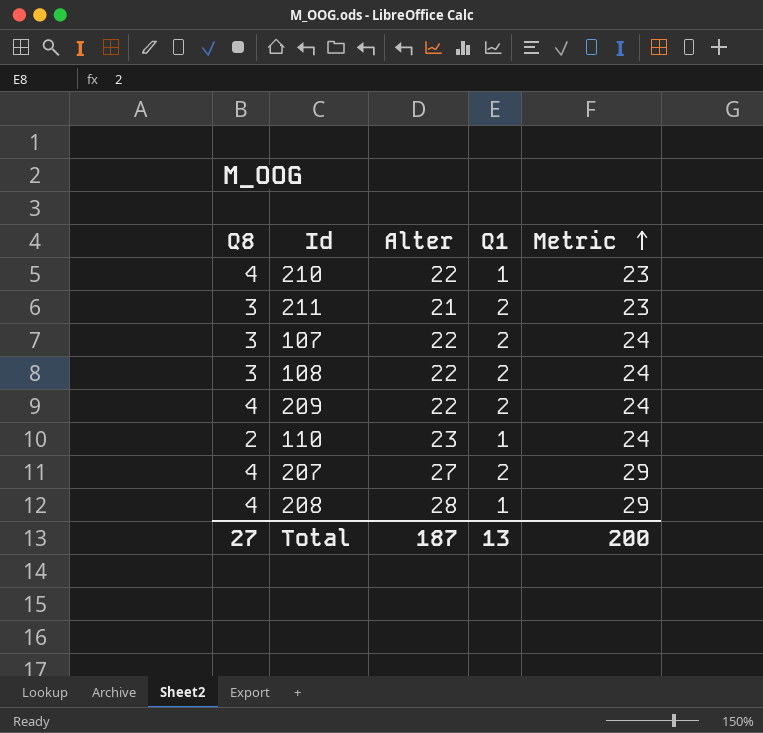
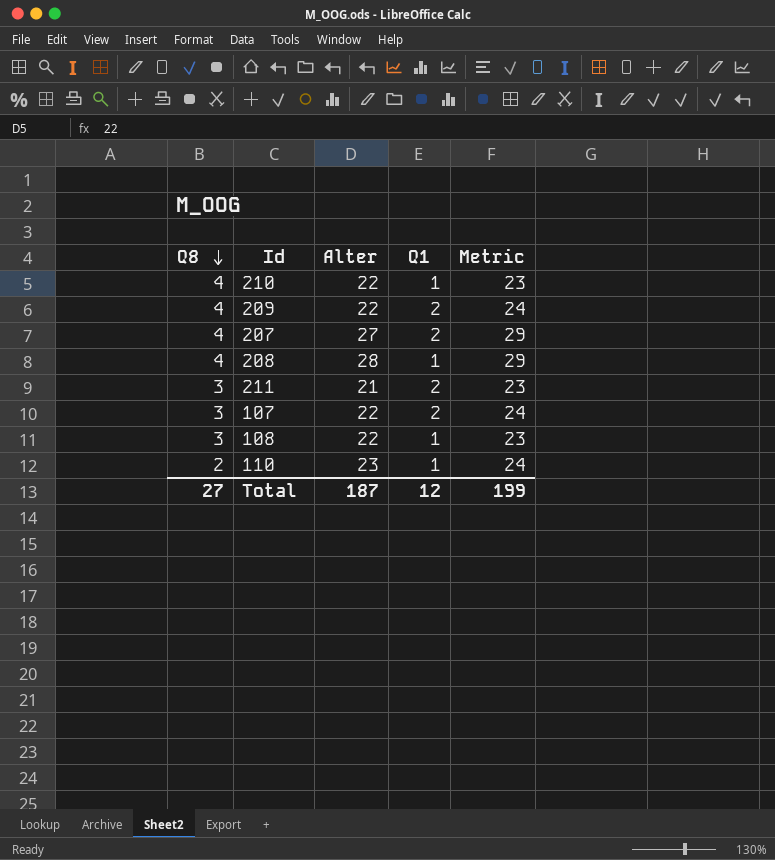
row order: Metric ascending -> Q8 descending
108 | Q1: 2 -> 1
108 | Metric: 24 -> 23
Total | Q1: 13 -> 12
Total | Metric: 200 -> 199

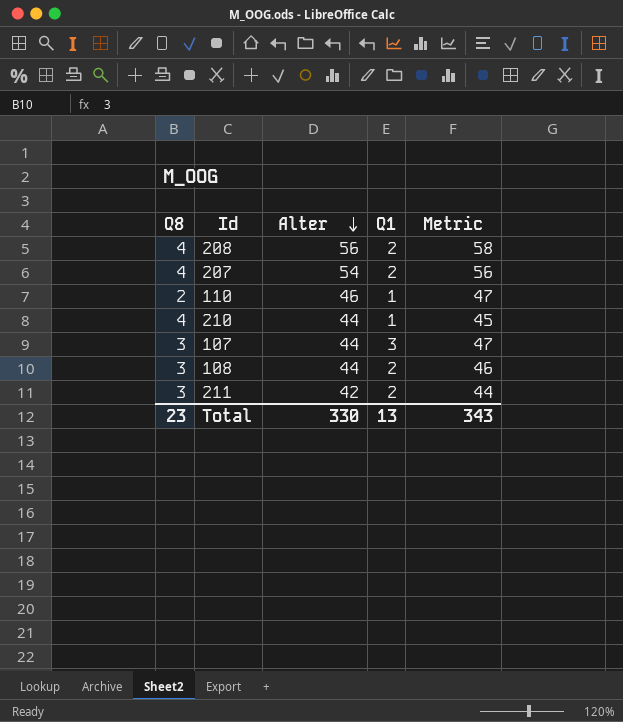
row order: Q8 descending -> Alter descending
row 209: 4 | 22 | 2 | 24 -> none
208 | Alter: 28 -> 56
208 | Q1: 1 -> 2
208 | Metric: 29 -> 58
207 | Alter: 27 -> 54
207 | Metric: 29 -> 56
110 | Alter: 23 -> 46
110 | Metric: 24 -> 47
210 | Alter: 22 -> 44
210 | Metric: 23 -> 45
107 | Alter: 22 -> 44
107 | Q1: 2 -> 3
107 | Metric: 24 -> 47
108 | Alter: 22 -> 44
108 | Q1: 1 -> 2
108 | Metric: 23 -> 46
211 | Alter: 21 -> 42
211 | Metric: 23 -> 44
Total | Q8: 27 -> 23
Total | Alter: 187 -> 330
Total | Q1: 12 -> 13
Total | Metric: 199 -> 343

